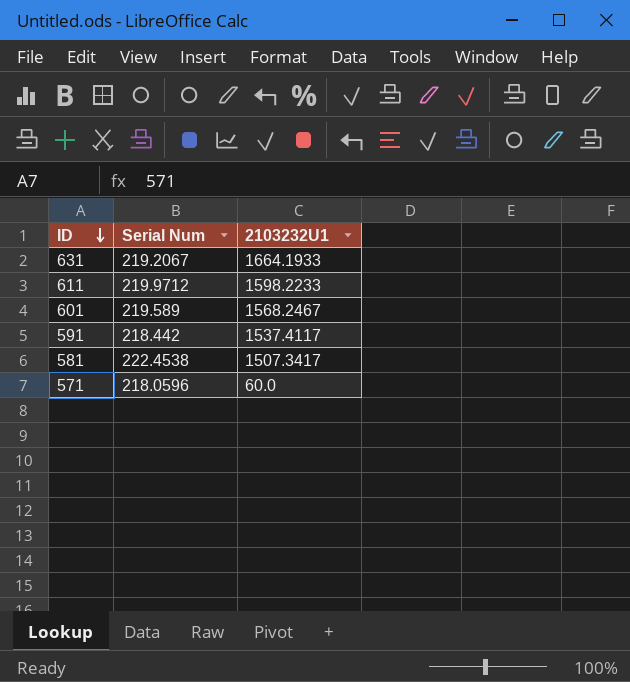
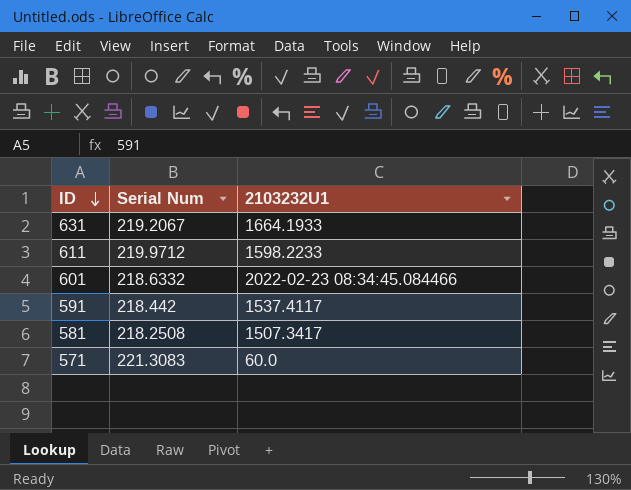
601 | Serial Num: 219.589 -> 218.6332
601 | 2103232U1: 1568.2467 -> 2022-02-23 08:34:45.084466
581 | Serial Num: 222.4538 -> 218.2508
571 | Serial Num: 218.0596 -> 221.3083

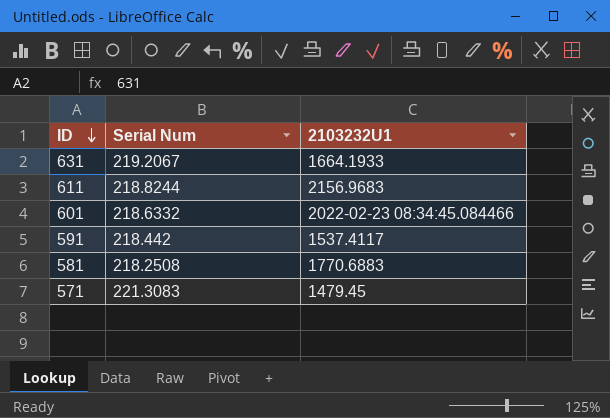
611 | Serial Num: 219.9712 -> 218.8244
611 | 2103232U1: 1598.2233 -> 2156.9683
581 | 2103232U1: 1507.3417 -> 1770.6883
571 | 2103232U1: 60.0 -> 1479.45

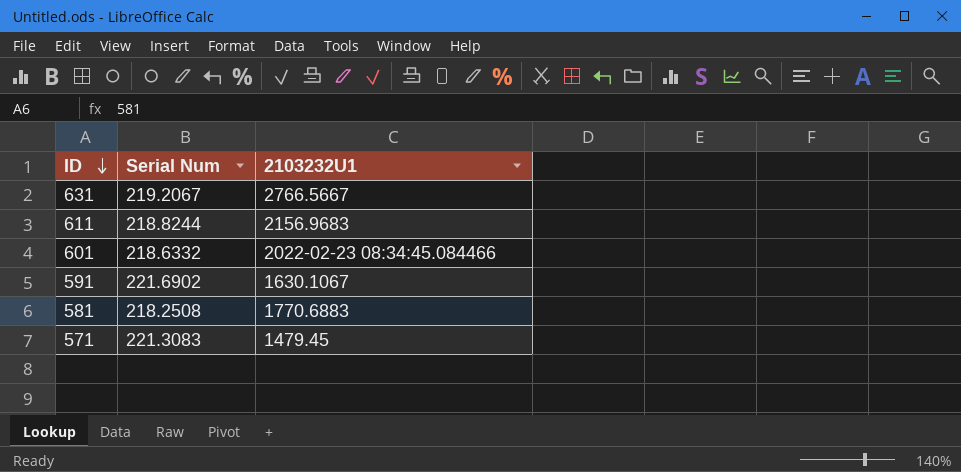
631 | 2103232U1: 1664.1933 -> 2766.5667
591 | Serial Num: 218.442 -> 221.6902
591 | 2103232U1: 1537.4117 -> 1630.1067

